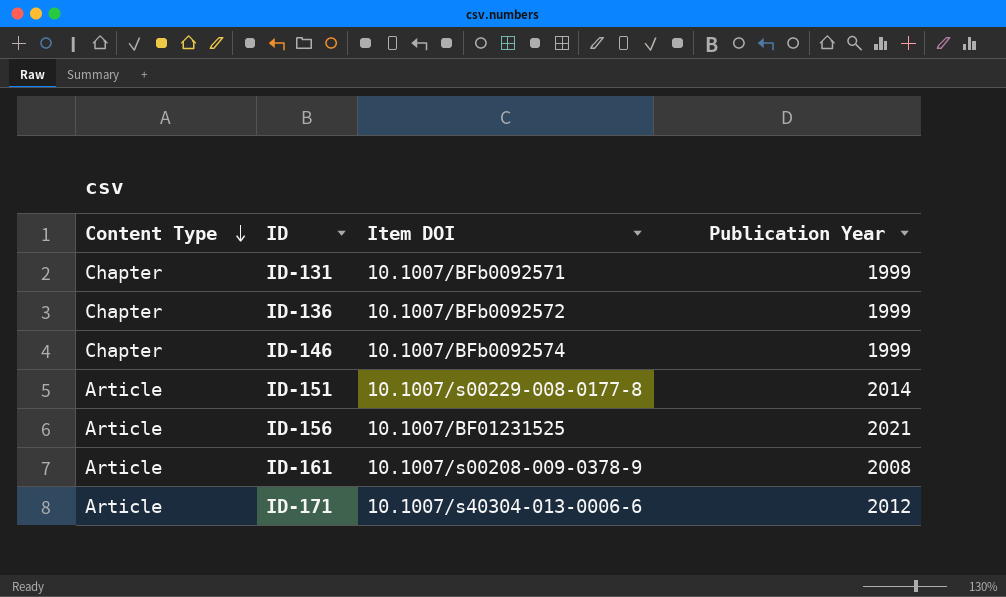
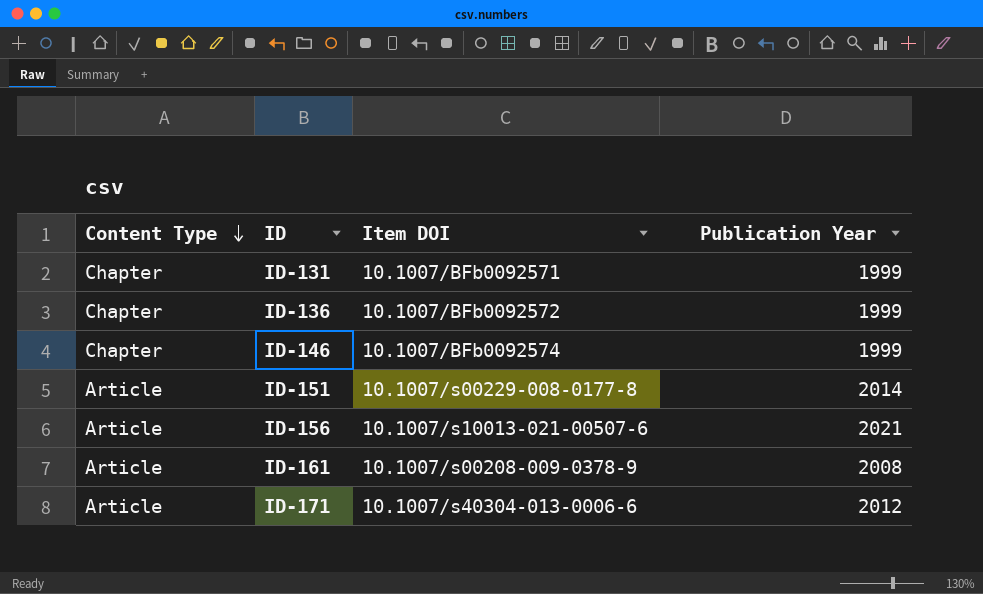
ID-156 | Item DOI: 10.1007/BF01231525 -> 10.1007/s10013-021-00507-6

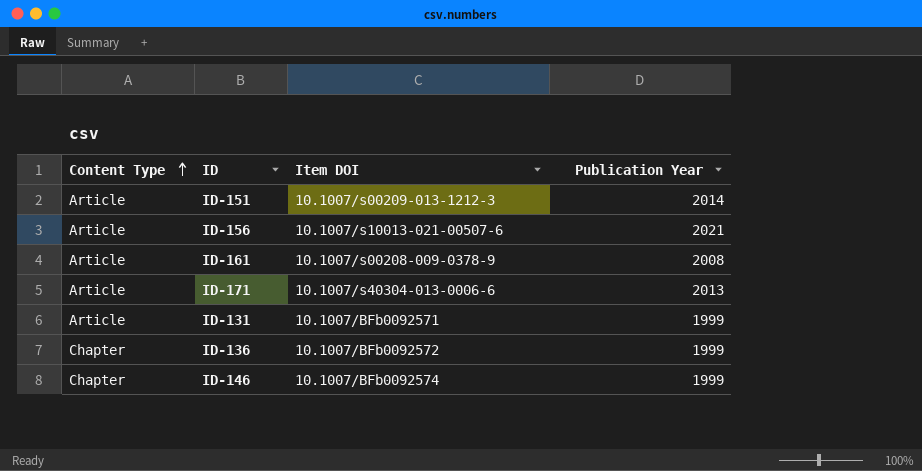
row order: Content Type descending -> Content Type ascending
ID-151 | Item DOI: 10.1007/s00229-008-0177-8 -> 10.1007/s00209-013-1212-3
ID-171 | Publication Year: 2012 -> 2013
ID-131 | Content Type: Chapter -> Article

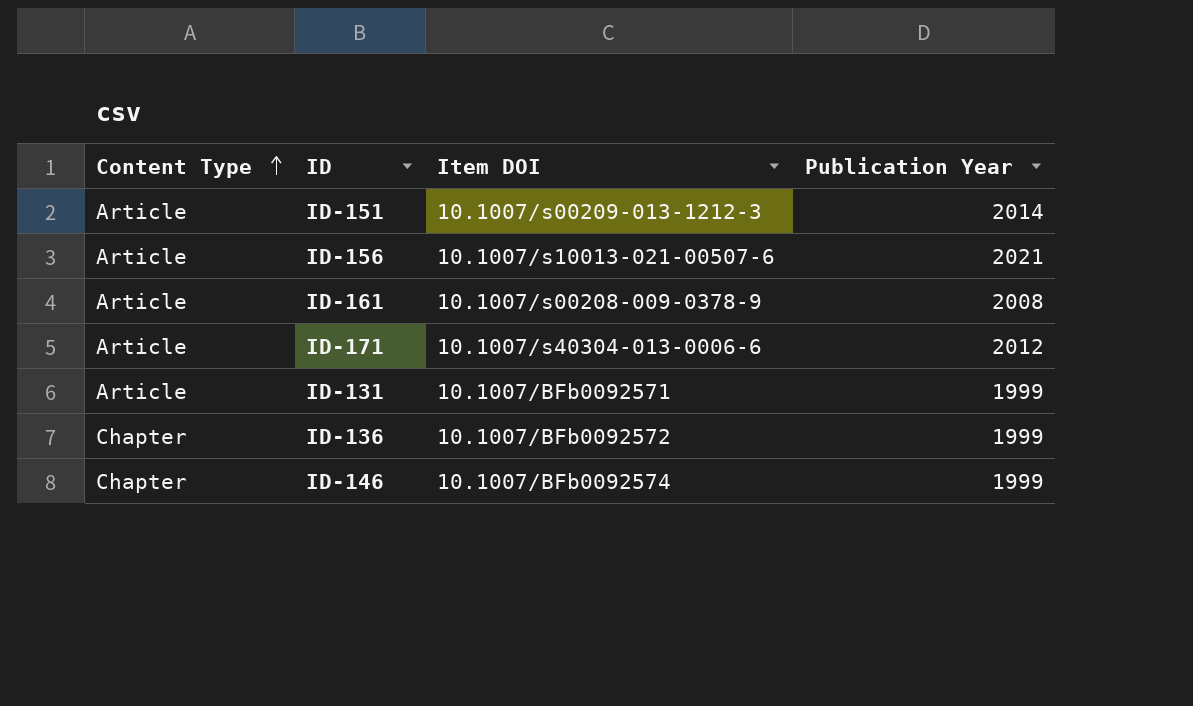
ID-171 | Publication Year: 2013 -> 2012

